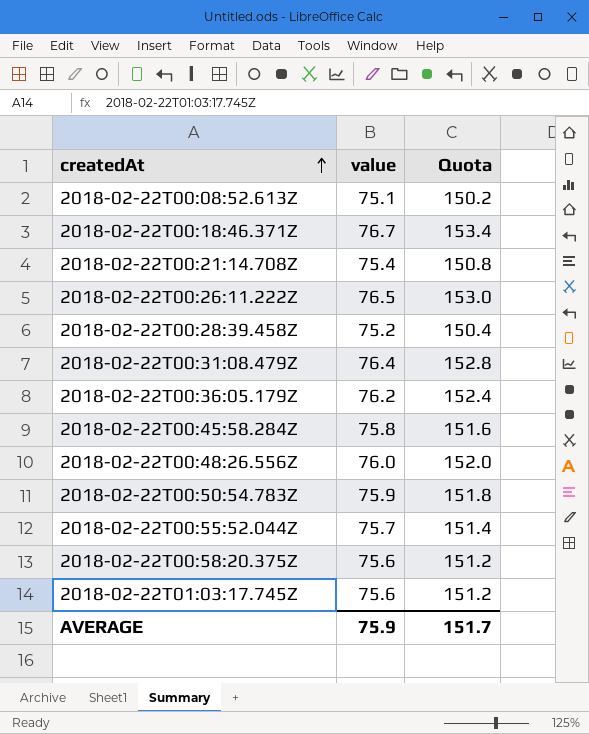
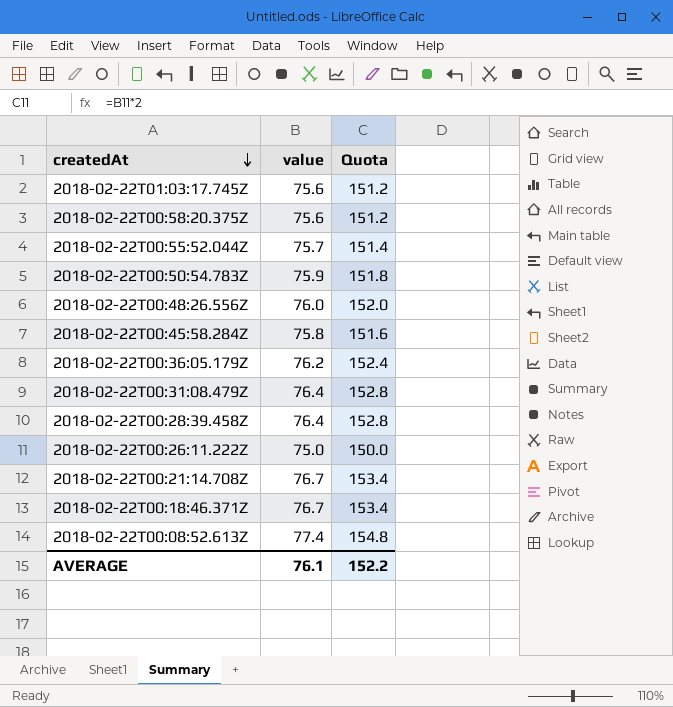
row order: createdAt ascending -> createdAt descending
2018-02-22T00:28:39.458Z | value: 75.2 -> 76.4
2018-02-22T00:28:39.458Z | Quota: 150.4 -> 152.8
2018-02-22T00:26:11.222Z | value: 76.5 -> 75.0
2018-02-22T00:26:11.222Z | Quota: 153.0 -> 150.0
2018-02-22T00:21:14.708Z | value: 75.4 -> 76.7
2018-02-22T00:21:14.708Z | Quota: 150.8 -> 153.4
2018-02-22T00:08:52.613Z | value: 75.1 -> 77.4
2018-02-22T00:08:52.613Z | Quota: 150.2 -> 154.8
AVERAGE | value: 75.9 -> 76.1
AVERAGE | Quota: 151.7 -> 152.2

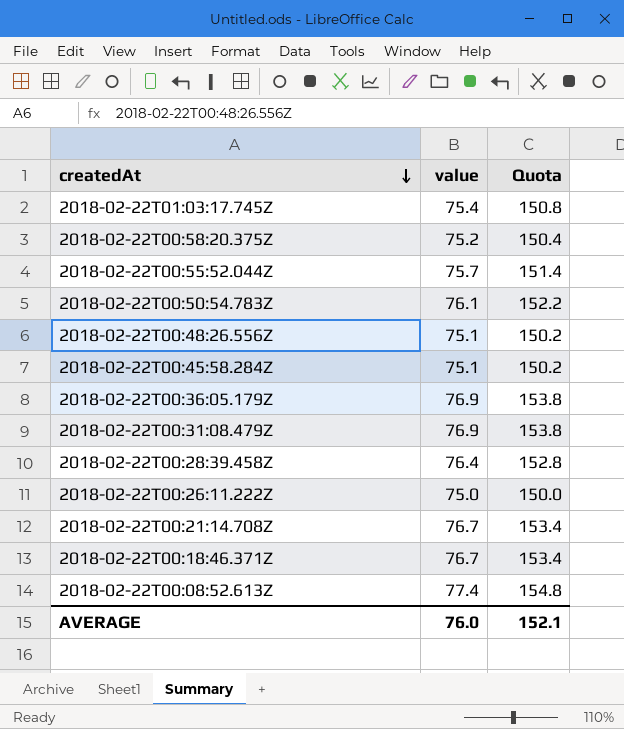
2018-02-22T01:03:17.745Z | value: 75.6 -> 75.4
2018-02-22T01:03:17.745Z | Quota: 151.2 -> 150.8
2018-02-22T00:58:20.375Z | value: 75.6 -> 75.2
2018-02-22T00:58:20.375Z | Quota: 151.2 -> 150.4
2018-02-22T00:50:54.783Z | value: 75.9 -> 76.1
2018-02-22T00:50:54.783Z | Quota: 151.8 -> 152.2
2018-02-22T00:48:26.556Z | value: 76.0 -> 75.1
2018-02-22T00:48:26.556Z | Quota: 152.0 -> 150.2
2018-02-22T00:45:58.284Z | value: 75.8 -> 75.1
2018-02-22T00:45:58.284Z | Quota: 151.6 -> 150.2
2018-02-22T00:36:05.179Z | value: 76.2 -> 76.9
2018-02-22T00:36:05.179Z | Quota: 152.4 -> 153.8
2018-02-22T00:31:08.479Z | value: 76.4 -> 76.9
2018-02-22T00:31:08.479Z | Quota: 152.8 -> 153.8
AVERAGE | value: 76.1 -> 76.0
AVERAGE | Quota: 152.2 -> 152.1

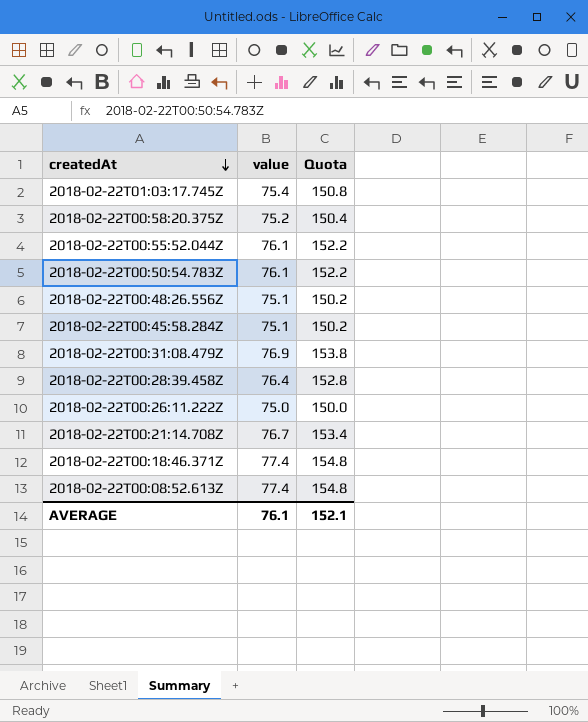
row 2018-02-22T00:36:05.179Z: 76.9 | 153.8 -> none
2018-02-22T00:55:52.044Z | value: 75.7 -> 76.1
2018-02-22T00:55:52.044Z | Quota: 151.4 -> 152.2
2018-02-22T00:18:46.371Z | value: 76.7 -> 77.4
2018-02-22T00:18:46.371Z | Quota: 153.4 -> 154.8
AVERAGE | value: 76.0 -> 76.1

